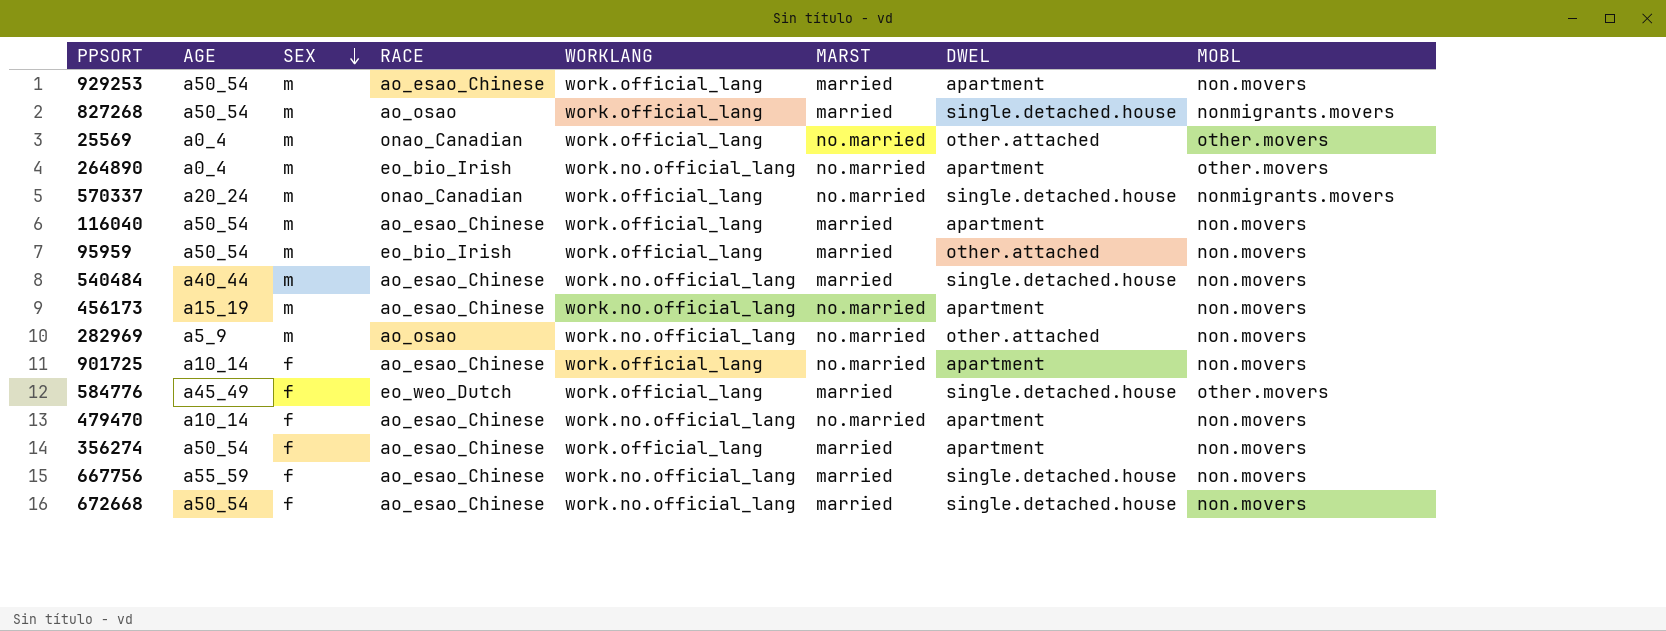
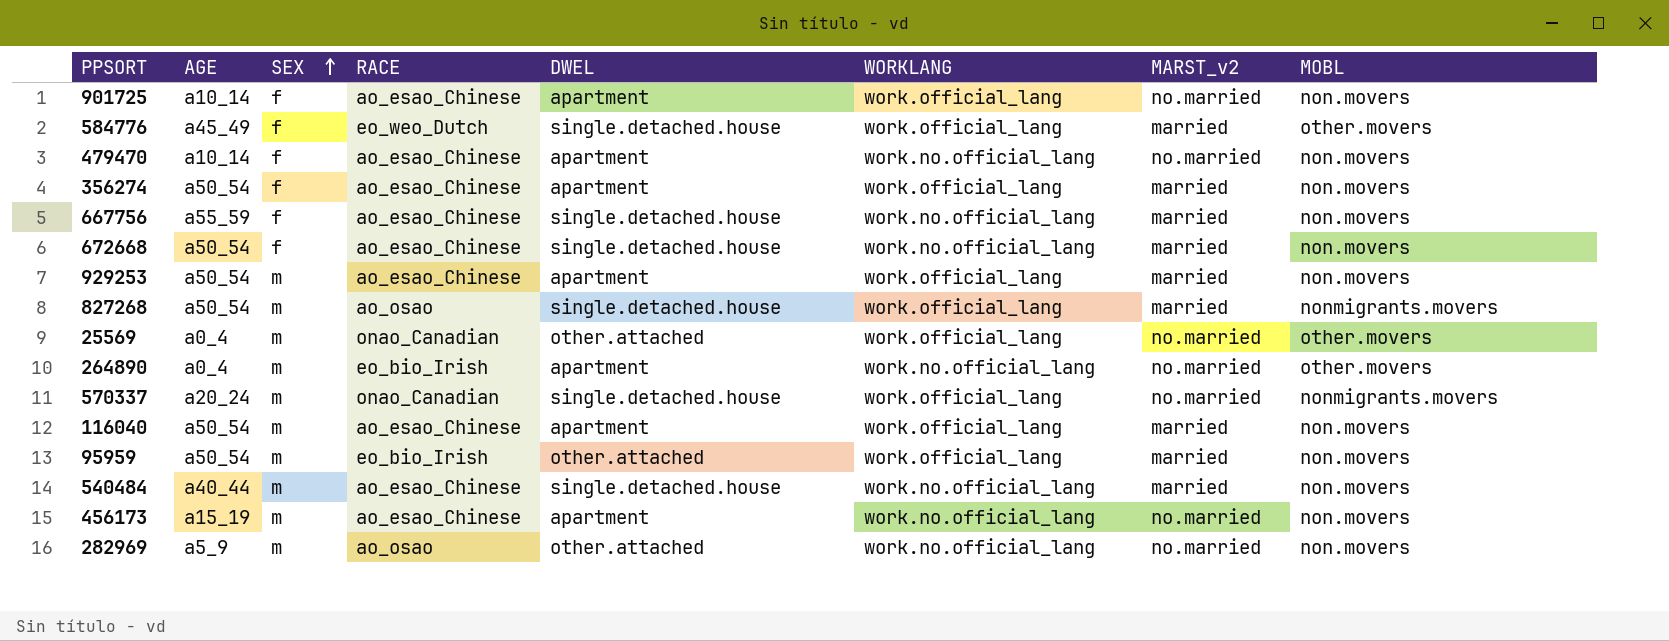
row order: SEX descending -> SEX ascending
column DWEL | position: 7 -> 5
column name: MARST -> MARST_v2

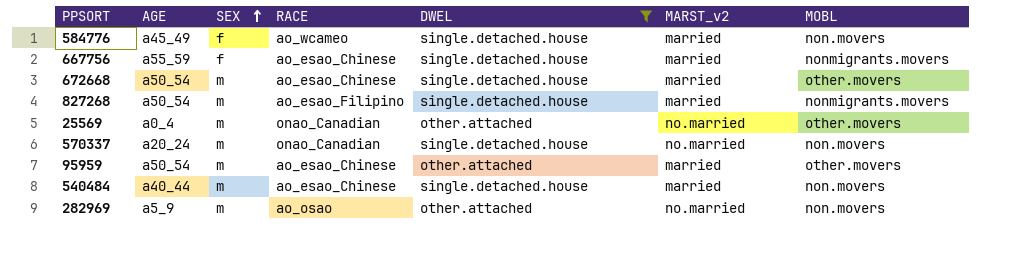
filter: none -> DWEL != apartment
column WORKLANG | position: 6 -> none
584776 | RACE: eo_weo_Dutch -> ao_wcameo
584776 | MOBL: other.movers -> non.movers
667756 | MOBL: non.movers -> nonmigrants.movers
672668 | SEX: f -> m
672668 | MOBL: non.movers -> other.movers
827268 | RACE: ao_osao -> ao_esao_Filipino
570337 | MOBL: nonmigrants.movers -> non.movers
95959 | RACE: eo_bio_Irish -> ao_esao_Chinese
95959 | MOBL: non.movers -> other.movers

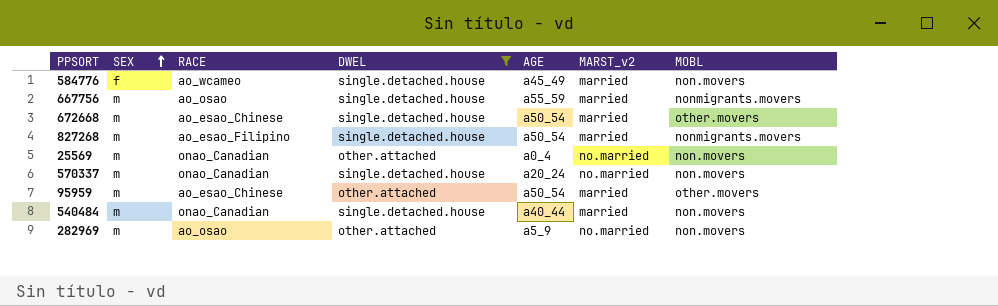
column AGE | position: 2 -> 5
667756 | SEX: f -> m
667756 | RACE: ao_esao_Chinese -> ao_osao
25569 | MOBL: other.movers -> non.movers
540484 | RACE: ao_esao_Chinese -> onao_Canadian

